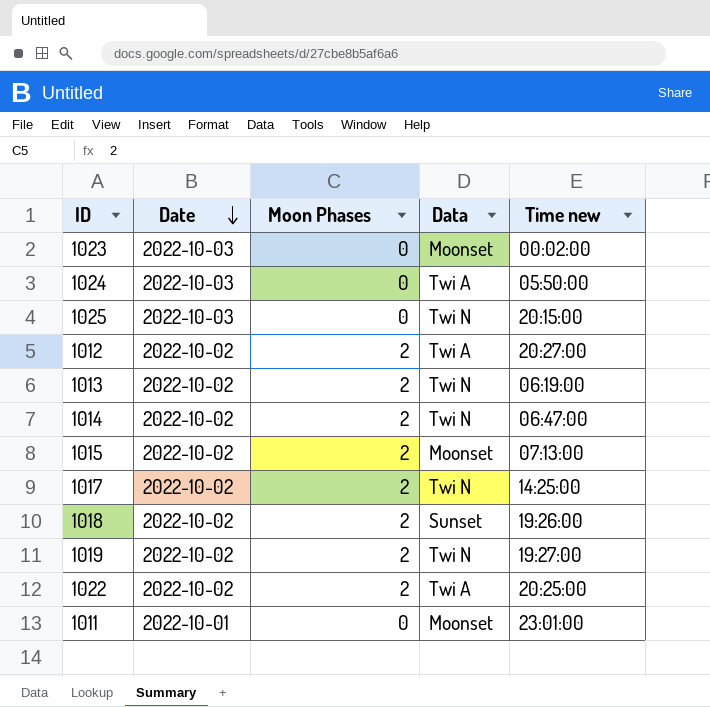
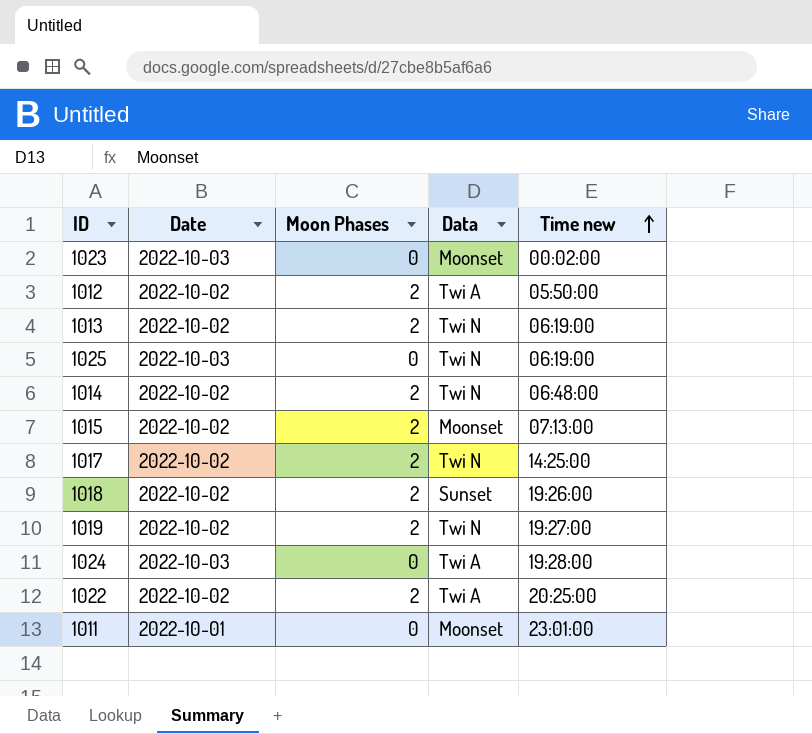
row order: Date descending -> Time new ascending
1012 | Time new: 20:27:00 -> 05:50:00
1025 | Time new: 20:15:00 -> 06:19:00
1014 | Time new: 06:47:00 -> 06:48:00
1024 | Time new: 05:50:00 -> 19:28:00

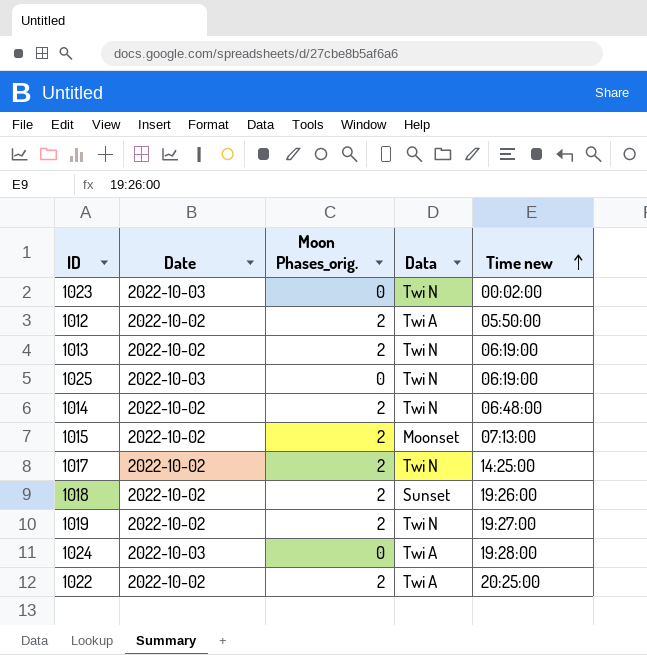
column name: Moon Phases -> Moon Phases_orig.
row 1011: 2022-10-01 | 0 | Moonset | 23:01:00 -> none
1023 | Data: Moonset -> Twi N

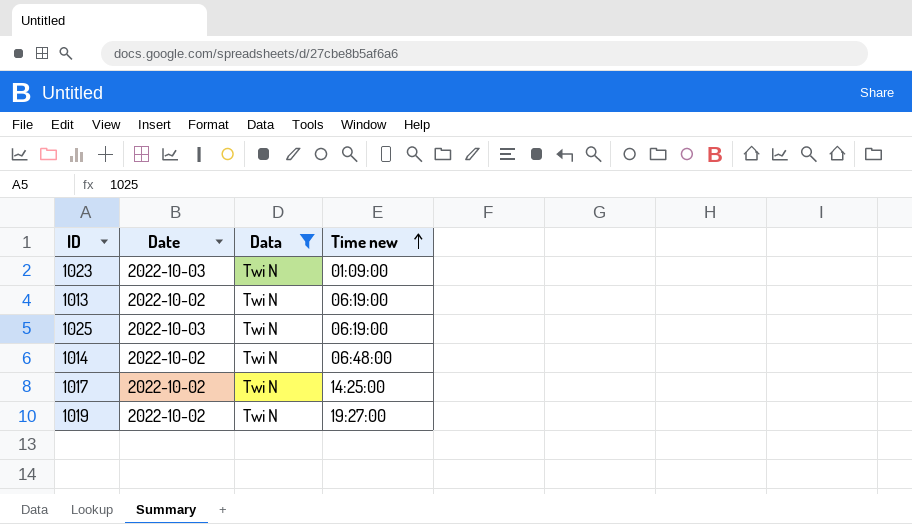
filter: none -> Data = Twi N
column Moon Phases_orig. | position: 3 -> none
1023 | Time new: 00:02:00 -> 01:09:00

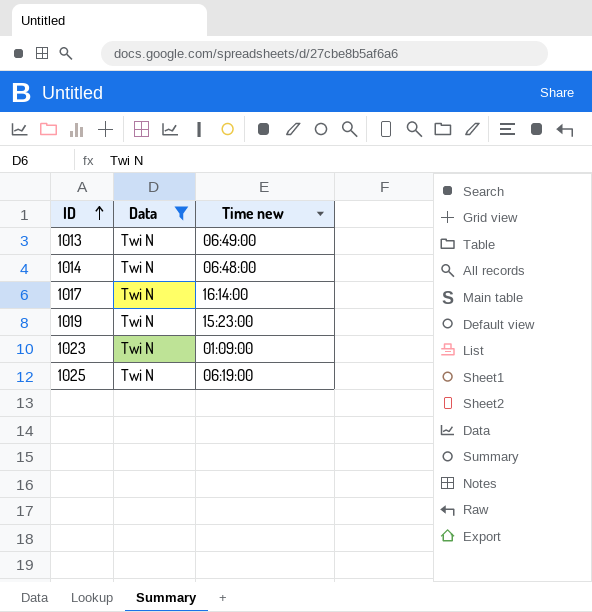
row order: Time new ascending -> ID ascending
column Date | position: 2 -> none
1013 | Time new: 06:19:00 -> 06:49:00
1017 | Time new: 14:25:00 -> 16:14:00
1019 | Time new: 19:27:00 -> 15:23:00

